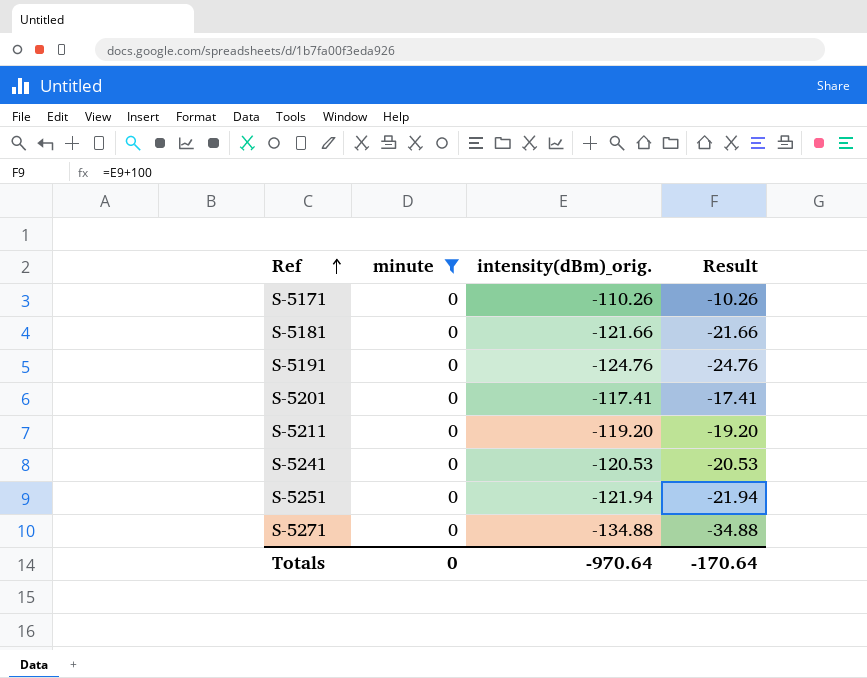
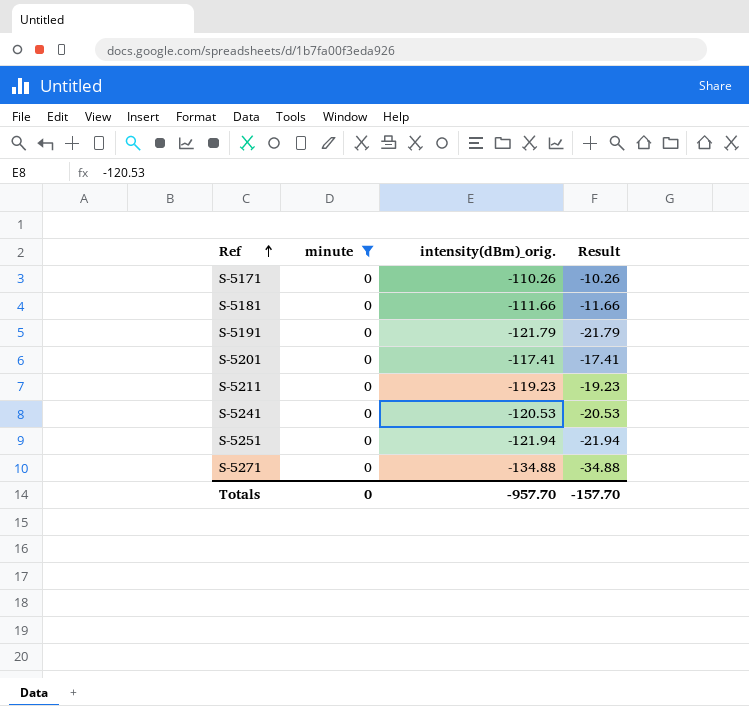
S-5181 | intensity(dBm)_orig.: -121.66 -> -111.66
S-5181 | Result: -21.66 -> -11.66
S-5191 | intensity(dBm)_orig.: -124.76 -> -121.79
S-5191 | Result: -24.76 -> -21.79
S-5211 | intensity(dBm)_orig.: -119.20 -> -119.23
S-5211 | Result: -19.20 -> -19.23
Totals | intensity(dBm)_orig.: -970.64 -> -957.70
Totals | Result: -170.64 -> -157.70

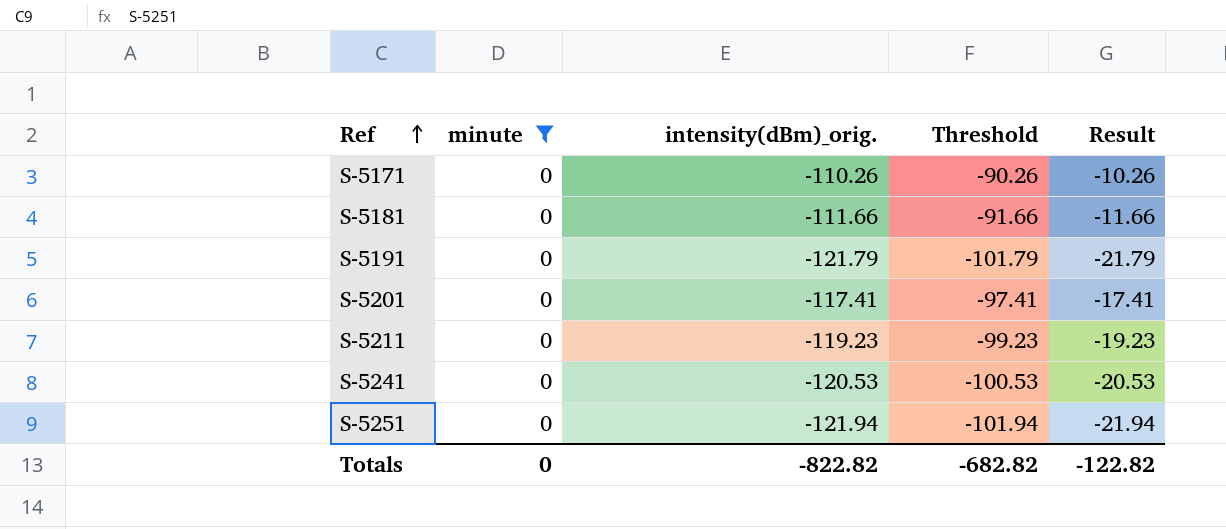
column Threshold | formula: none -> [intensity(dBm)_orig.] + 20
row S-5271: 0 | -134.88 | -34.88 -> none
Totals | intensity(dBm)_orig.: -957.70 -> -822.82
Totals | Result: -157.70 -> -122.82

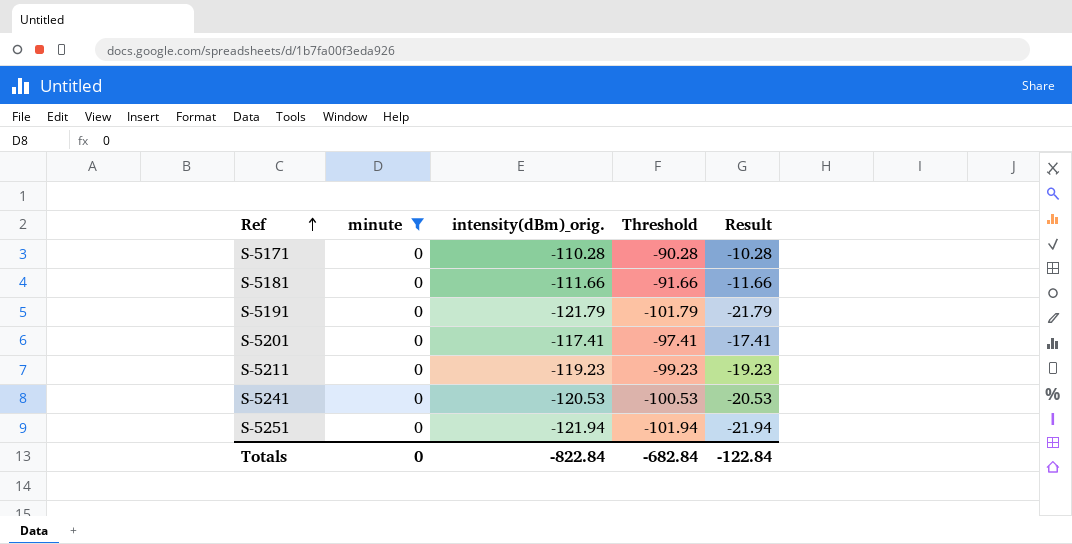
S-5171 | intensity(dBm)_orig.: -110.26 -> -110.28
S-5171 | Threshold: -90.26 -> -90.28
S-5171 | Result: -10.26 -> -10.28
Totals | intensity(dBm)_orig.: -822.82 -> -822.84
Totals | Threshold: -682.82 -> -682.84
Totals | Result: -122.82 -> -122.84

